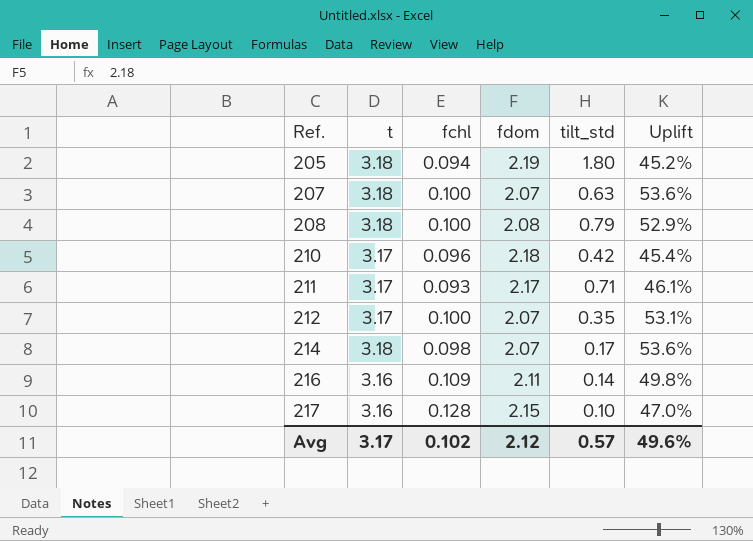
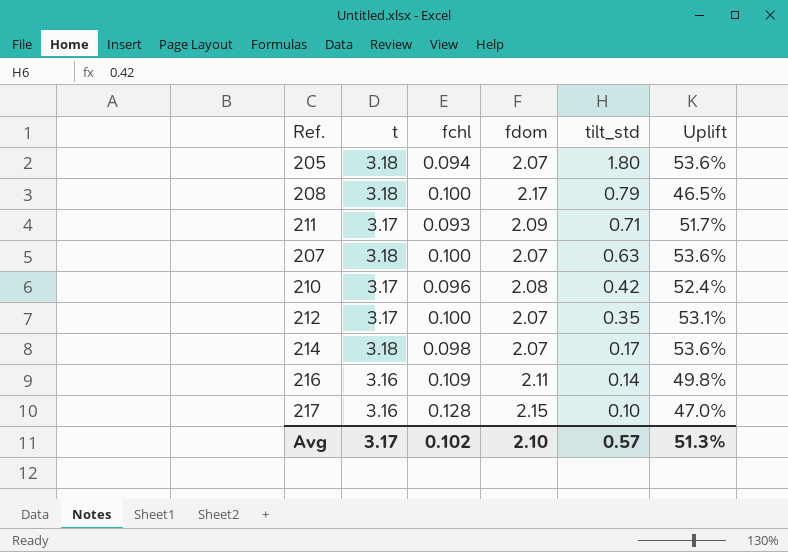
row order: Ref. ascending -> tilt_std descending
205 | fdom: 2.19 -> 2.07
205 | Uplift: 45.2% -> 53.6%
208 | fdom: 2.08 -> 2.17
208 | Uplift: 52.9% -> 46.5%
211 | fdom: 2.17 -> 2.09
211 | Uplift: 46.1% -> 51.7%
210 | fdom: 2.18 -> 2.08
210 | Uplift: 45.4% -> 52.4%
Avg | fdom: 2.12 -> 2.10
Avg | Uplift: 49.6% -> 51.3%

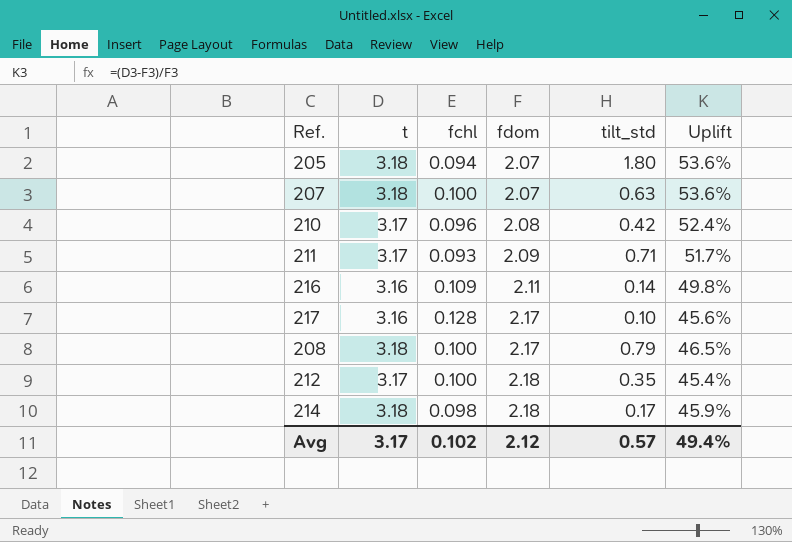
row order: tilt_std descending -> fdom ascending
217 | fdom: 2.15 -> 2.17
217 | Uplift: 47.0% -> 45.6%
212 | fdom: 2.07 -> 2.18
212 | Uplift: 53.1% -> 45.4%
214 | fdom: 2.07 -> 2.18
214 | Uplift: 53.6% -> 45.9%
Avg | fdom: 2.10 -> 2.12
Avg | Uplift: 51.3% -> 49.4%

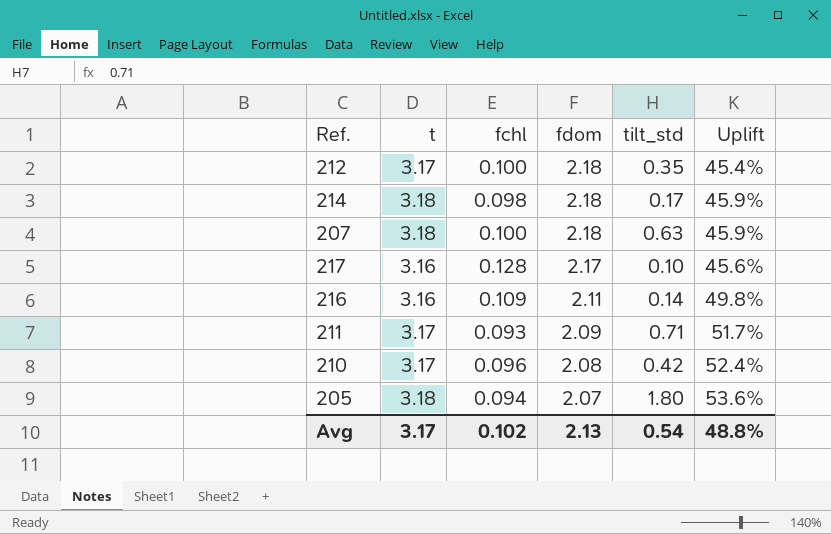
row order: fdom ascending -> fdom descending
row 208: 3.18 | 0.100 | 2.17 | 0.79 | 46.5% -> none
207 | fdom: 2.07 -> 2.18
207 | Uplift: 53.6% -> 45.9%
Avg | fdom: 2.12 -> 2.13
Avg | tilt_std: 0.57 -> 0.54
Avg | Uplift: 49.4% -> 48.8%

